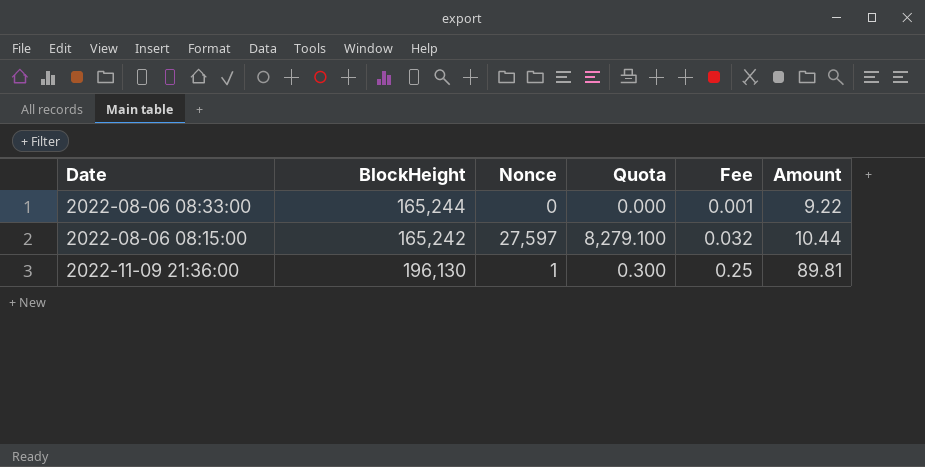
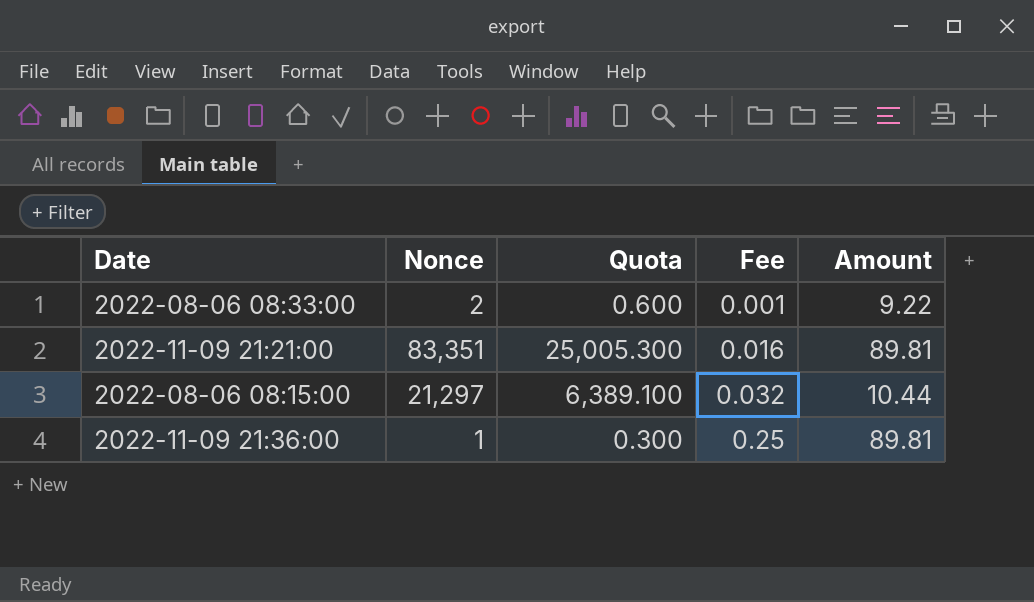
column BlockHeight | position: 2 -> none
2022-08-06 08:33:00 | Nonce: 0 -> 2
2022-08-06 08:33:00 | Quota: 0.000 -> 0.600
row 2022-11-09 21:21:00: none -> 83,351 | 25,005.300 | 0.016 | 89.81
2022-08-06 08:15:00 | Nonce: 27,597 -> 21,297
2022-08-06 08:15:00 | Quota: 8,279.100 -> 6,389.100

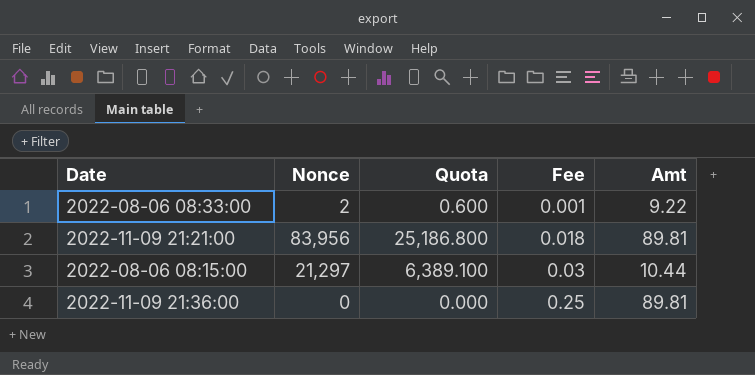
column name: Amount -> Amt
2022-11-09 21:21:00 | Nonce: 83,351 -> 83,956
2022-11-09 21:21:00 | Quota: 25,005.300 -> 25,186.800
2022-11-09 21:21:00 | Fee: 0.016 -> 0.018
2022-08-06 08:15:00 | Fee: 0.032 -> 0.03
2022-11-09 21:36:00 | Nonce: 1 -> 0
2022-11-09 21:36:00 | Quota: 0.300 -> 0.000

